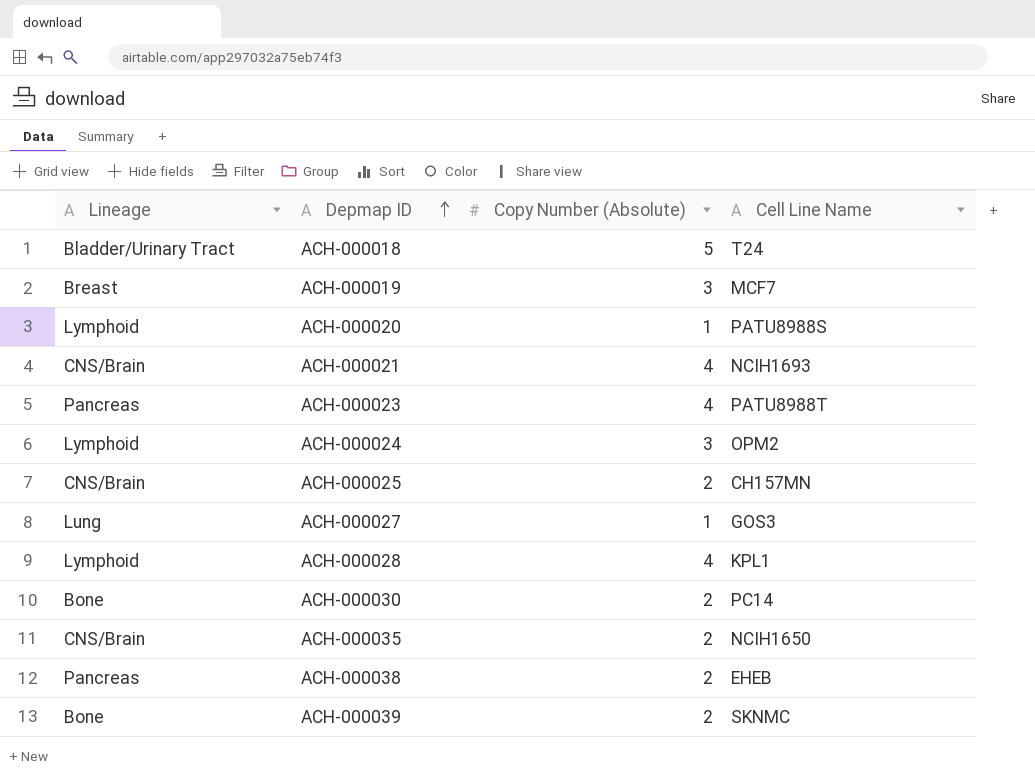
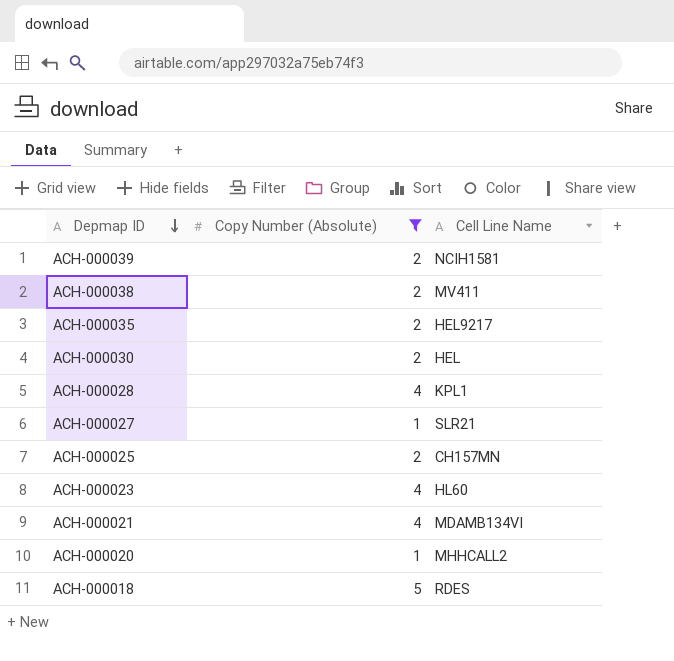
filter: none -> Copy Number (Absolute) != 3
row order: Depmap ID ascending -> Depmap ID descending
column Lineage | position: 1 -> none
ACH-000039 | Cell Line Name: SKNMC -> NCIH1581
ACH-000038 | Cell Line Name: EHEB -> MV411
ACH-000035 | Cell Line Name: NCIH1650 -> HEL9217
ACH-000030 | Cell Line Name: PC14 -> HEL
ACH-000027 | Cell Line Name: GOS3 -> SLR21
ACH-000023 | Cell Line Name: PATU8988T -> HL60
ACH-000021 | Cell Line Name: NCIH1693 -> MDAMB134VI
ACH-000020 | Cell Line Name: PATU8988S -> MHHCALL2
ACH-000018 | Cell Line Name: T24 -> RDES

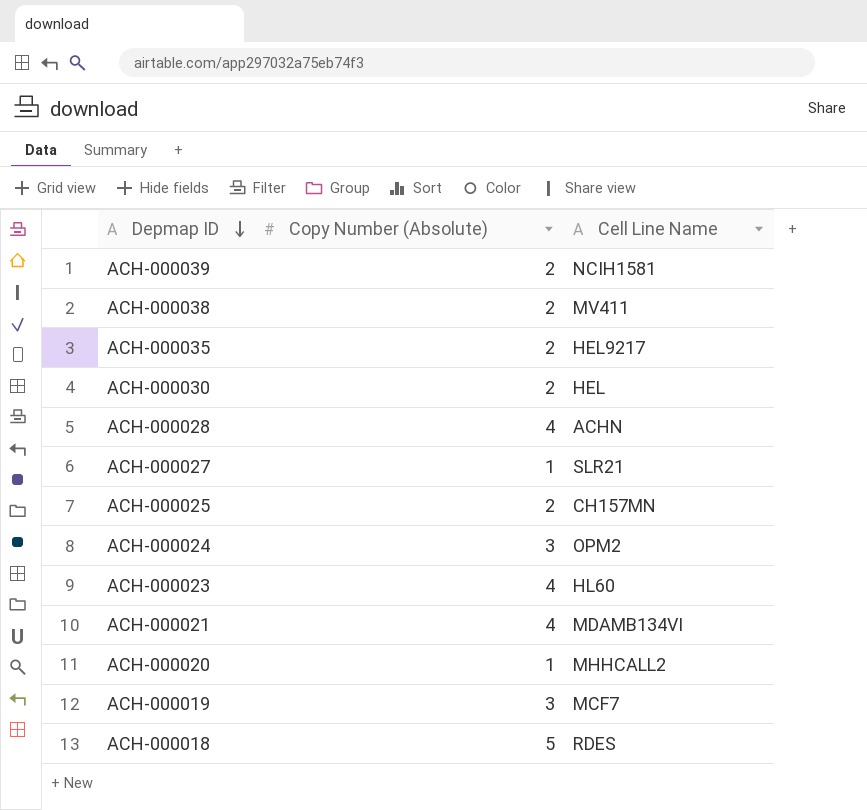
filter: Copy Number (Absolute) != 3 -> none
ACH-000028 | Cell Line Name: KPL1 -> ACHN

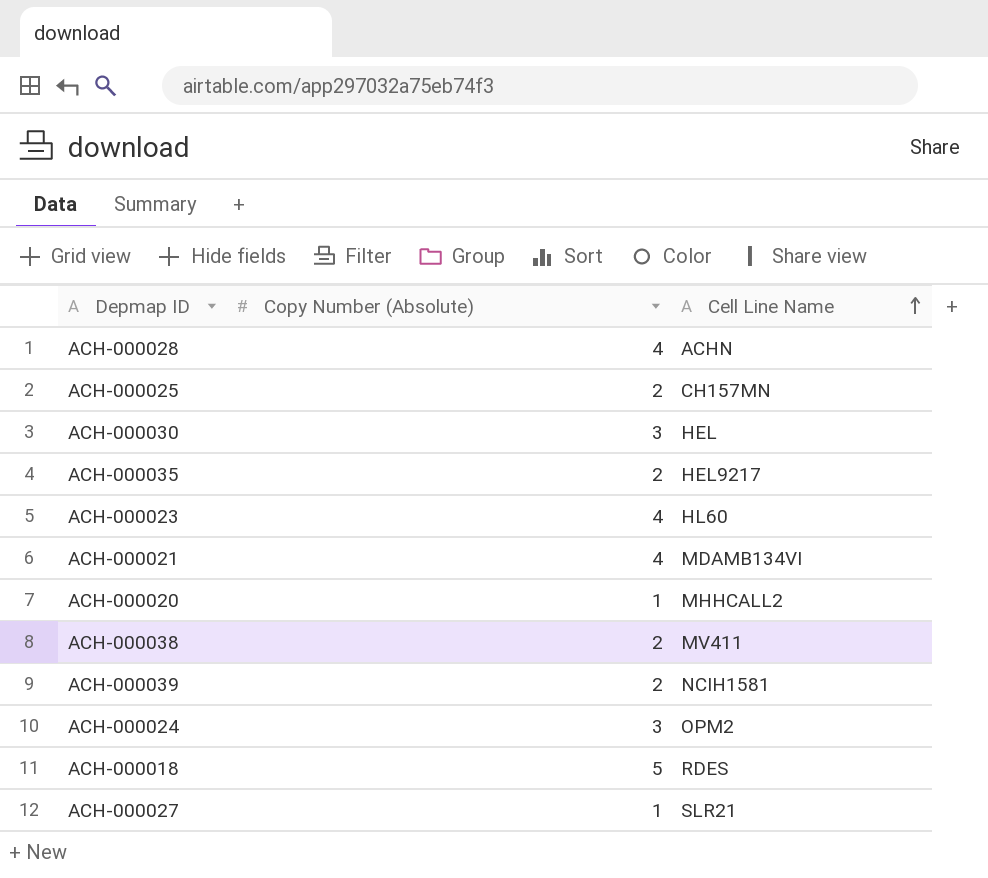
row order: Depmap ID descending -> Cell Line Name ascending
row ACH-000019: 3 | MCF7 -> none
ACH-000030 | Copy Number (Absolute): 2 -> 3

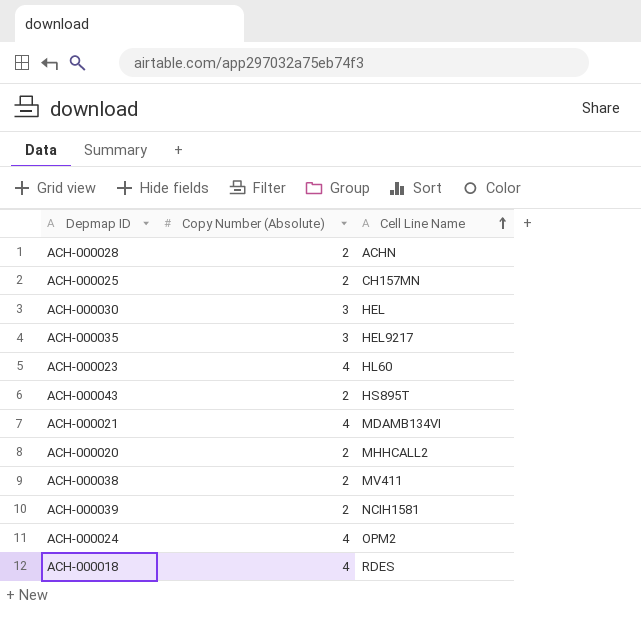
row ACH-000027: 1 | SLR21 -> none
ACH-000028 | Copy Number (Absolute): 4 -> 2
ACH-000035 | Copy Number (Absolute): 2 -> 3
row ACH-000043: none -> 2 | HS895T
ACH-000020 | Copy Number (Absolute): 1 -> 2
ACH-000024 | Copy Number (Absolute): 3 -> 4
ACH-000018 | Copy Number (Absolute): 5 -> 4

